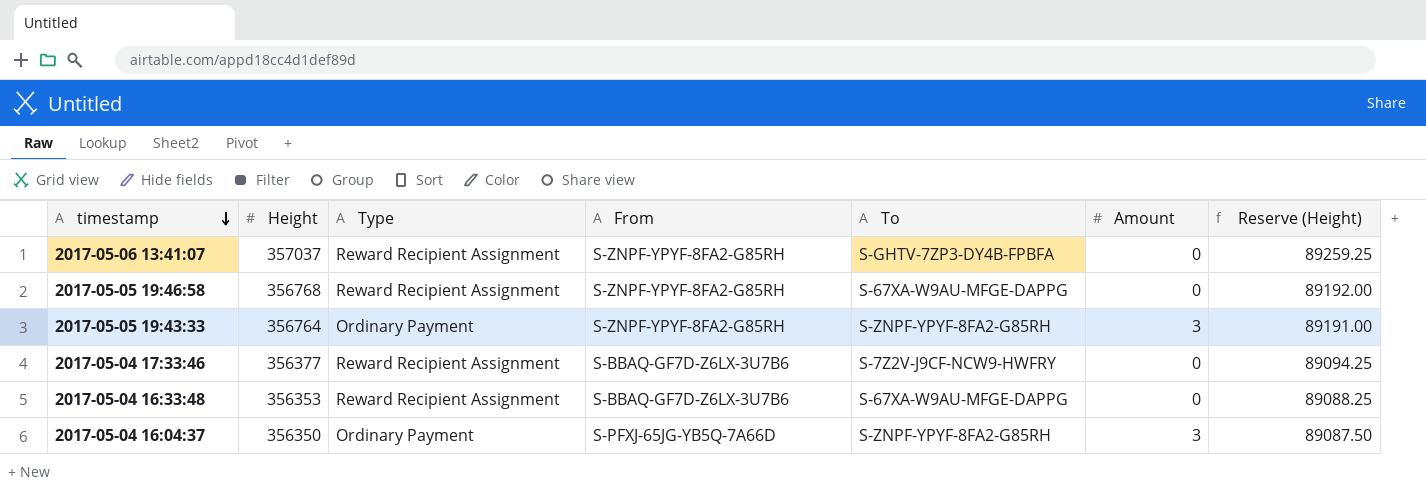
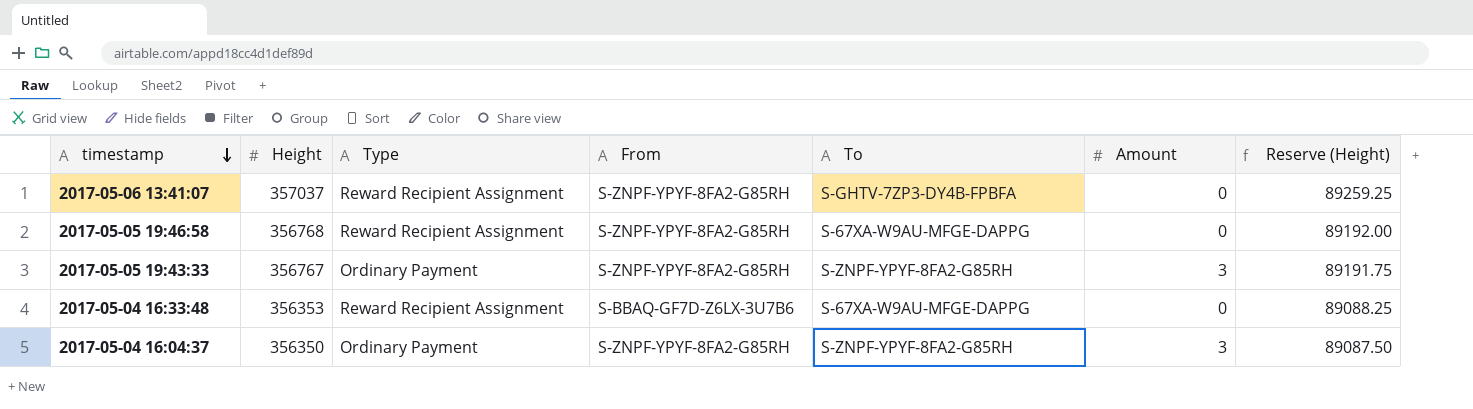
row 2017-05-04 17:33:46: 356377 | Reward Recipient Assignment | S-BBAQ-GF7D-Z6LX-3U7B6 | S-7Z2V-J9CF-NCW9-HWFRY | 0 | 89094.25 -> none
2017-05-05 19:43:33 | Height: 356764 -> 356767
2017-05-05 19:43:33 | Reserve (Height): 89191.00 -> 89191.75
2017-05-04 16:04:37 | From: S-PFXJ-65JG-YB5Q-7A66D -> S-ZNPF-YPYF-8FA2-G85RH

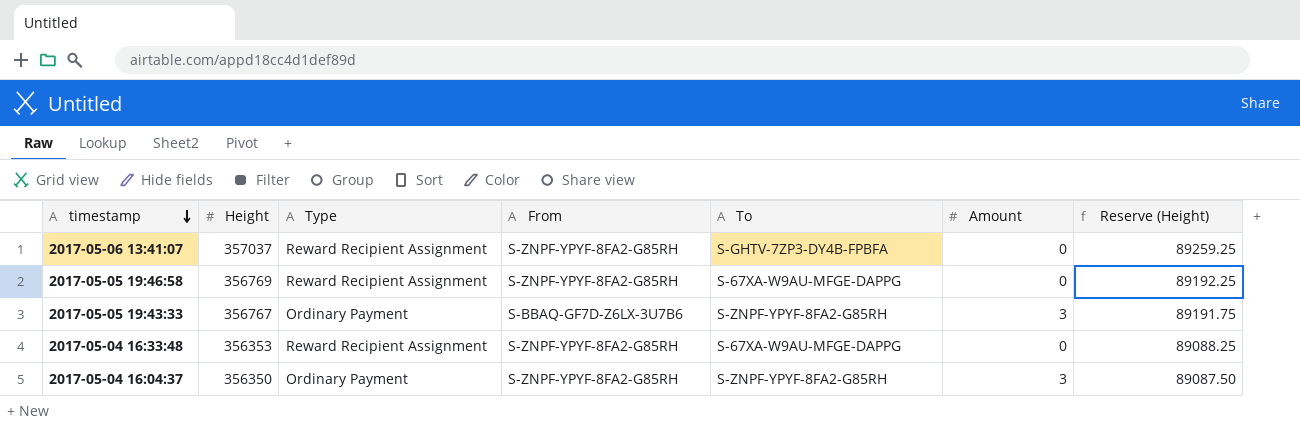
2017-05-05 19:46:58 | Height: 356768 -> 356769
2017-05-05 19:46:58 | Reserve (Height): 89192.00 -> 89192.25
2017-05-05 19:43:33 | From: S-ZNPF-YPYF-8FA2-G85RH -> S-BBAQ-GF7D-Z6LX-3U7B6
2017-05-04 16:33:48 | From: S-BBAQ-GF7D-Z6LX-3U7B6 -> S-ZNPF-YPYF-8FA2-G85RH

